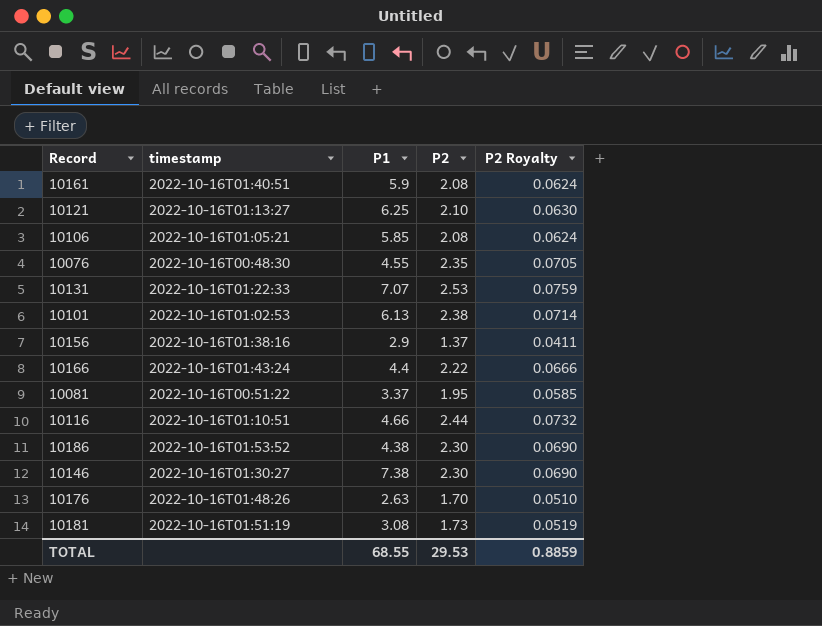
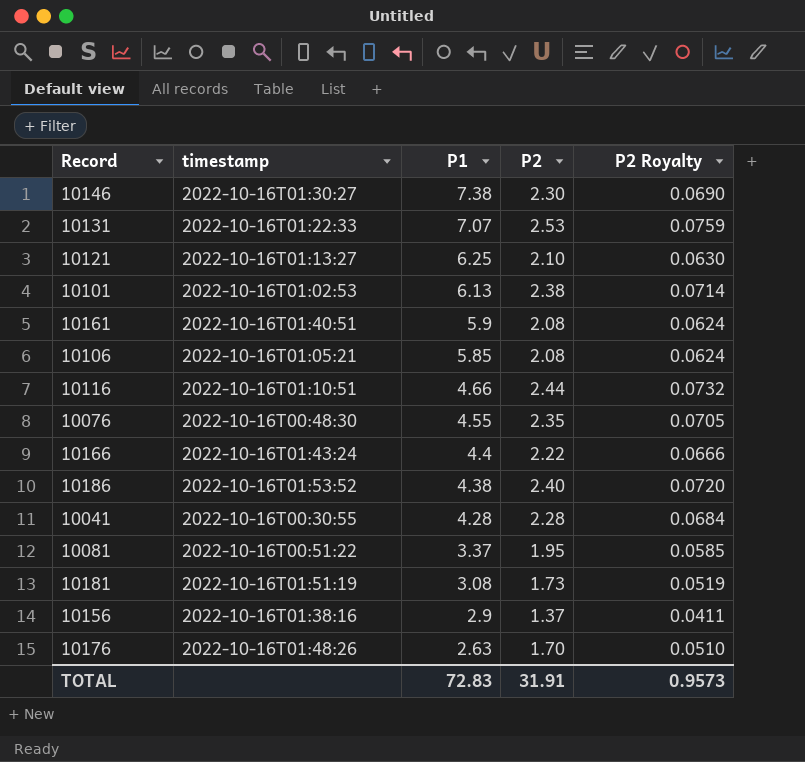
row order: none -> P1 descending
10186 | P2: 2.30 -> 2.40
10186 | P2 Royalty: 0.0690 -> 0.0720
row 10041: none -> 2022-10-16T00:30:55 | 4.28 | 2.28 | 0.0684
TOTAL | P1: 68.55 -> 72.83
TOTAL | P2: 29.53 -> 31.91
TOTAL | P2 Royalty: 0.8859 -> 0.9573

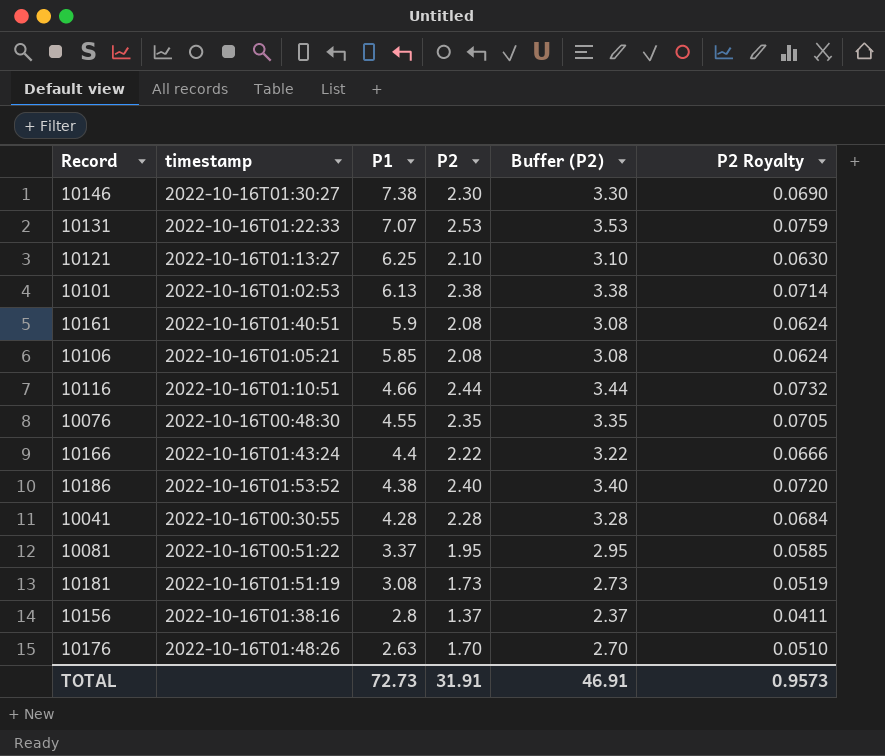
column Buffer (P2) | formula: none -> [P2] + 1
10156 | P1: 2.9 -> 2.8
TOTAL | P1: 72.83 -> 72.73

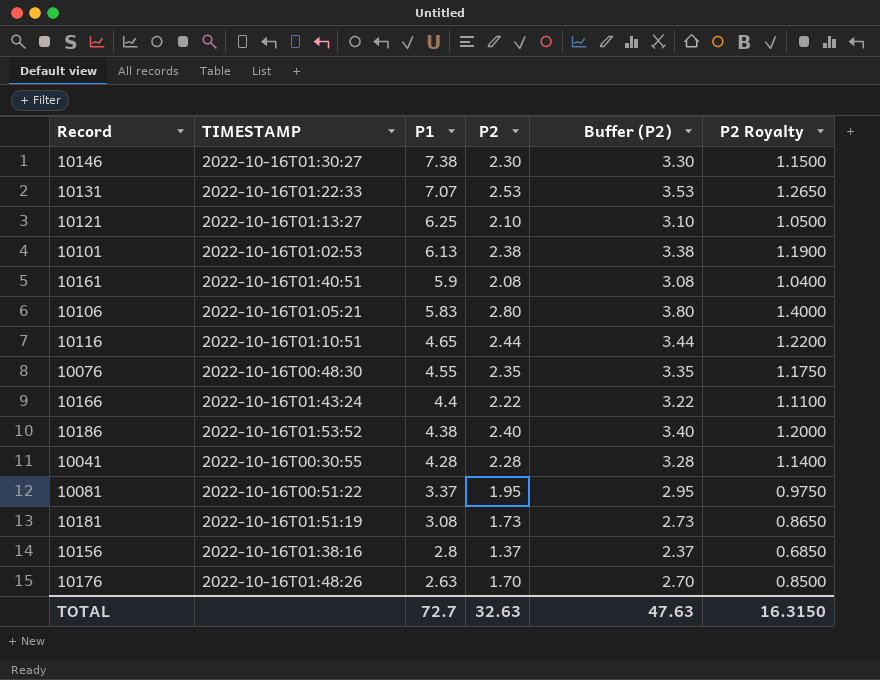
column name: timestamp -> TIMESTAMP
column P2 Royalty | formula: [P2] * 0.03 -> [P2] * 0.5
10106 | P1: 5.85 -> 5.83
10106 | P2: 2.08 -> 2.80
10106 | Buffer (P2): 3.08 -> 3.80
10116 | P1: 4.66 -> 4.65
TOTAL | P1: 72.73 -> 72.7
TOTAL | P2: 31.91 -> 32.63
TOTAL | Buffer (P2): 46.91 -> 47.63
TOTAL | P2 Royalty: 0.9573 -> 16.3150

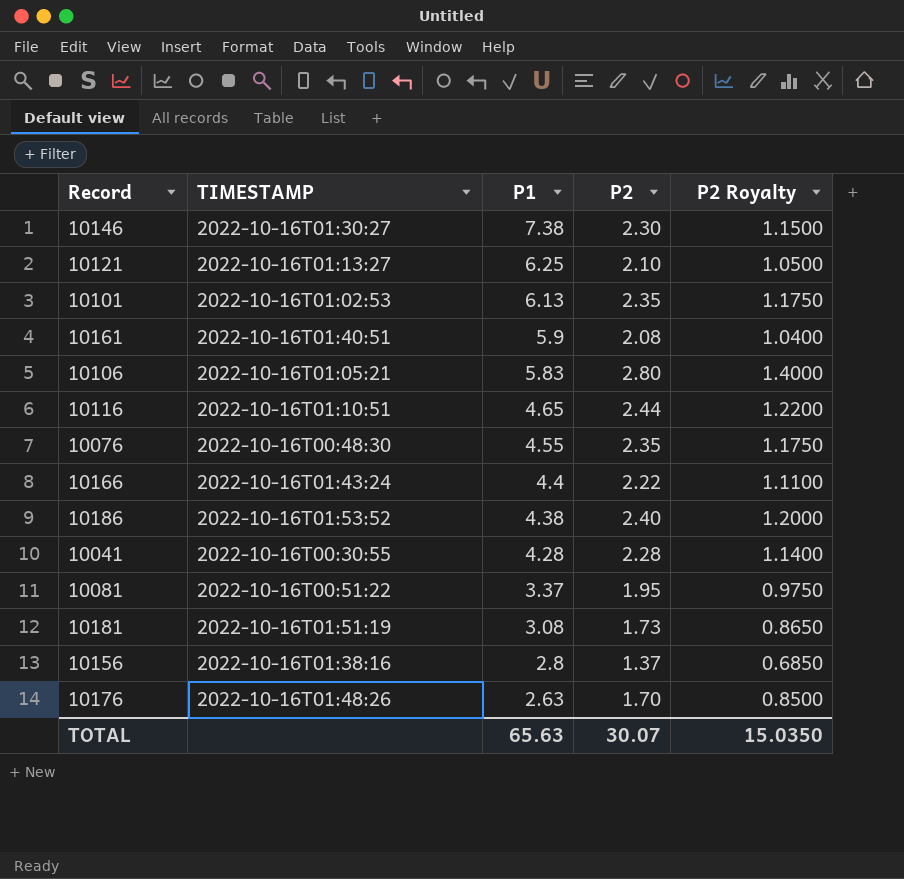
column Buffer (P2) | formula: [P2] + 1 -> none
row 10131: 2022-10-16T01:22:33 | 7.07 | 2.53 | 3.53 | 1.2650 -> none
10101 | P2: 2.38 -> 2.35
10101 | P2 Royalty: 1.1900 -> 1.1750
TOTAL | P1: 72.7 -> 65.63
TOTAL | P2: 32.63 -> 30.07
TOTAL | P2 Royalty: 16.3150 -> 15.0350

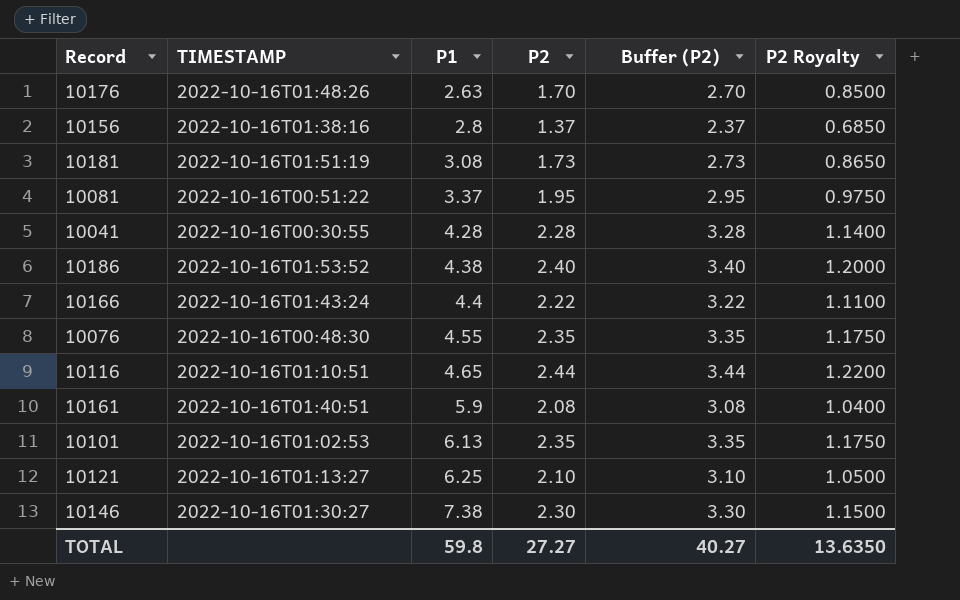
row order: P1 descending -> P1 ascending
column Buffer (P2) | formula: none -> [P2] + 1
row 10106: 2022-10-16T01:05:21 | 5.83 | 2.80 | 1.4000 -> none
TOTAL | P1: 65.63 -> 59.8
TOTAL | P2: 30.07 -> 27.27
TOTAL | P2 Royalty: 15.0350 -> 13.6350

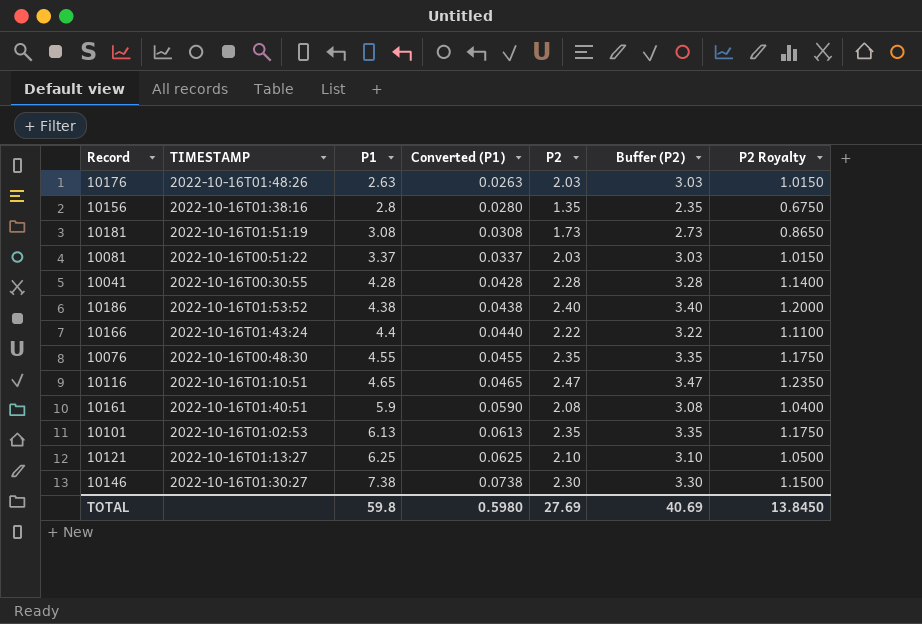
column Converted (P1) | formula: none -> [P1] * 0.01
10176 | P2: 1.70 -> 2.03
10176 | Buffer (P2): 2.70 -> 3.03
10176 | P2 Royalty: 0.8500 -> 1.0150
10156 | P2: 1.37 -> 1.35
10156 | Buffer (P2): 2.37 -> 2.35
10156 | P2 Royalty: 0.6850 -> 0.6750
10081 | P2: 1.95 -> 2.03
10081 | Buffer (P2): 2.95 -> 3.03
10081 | P2 Royalty: 0.9750 -> 1.0150
10116 | P2: 2.44 -> 2.47
10116 | Buffer (P2): 3.44 -> 3.47
10116 | P2 Royalty: 1.2200 -> 1.2350
TOTAL | P2: 27.27 -> 27.69
TOTAL | Buffer (P2): 40.27 -> 40.69
TOTAL | P2 Royalty: 13.6350 -> 13.8450

